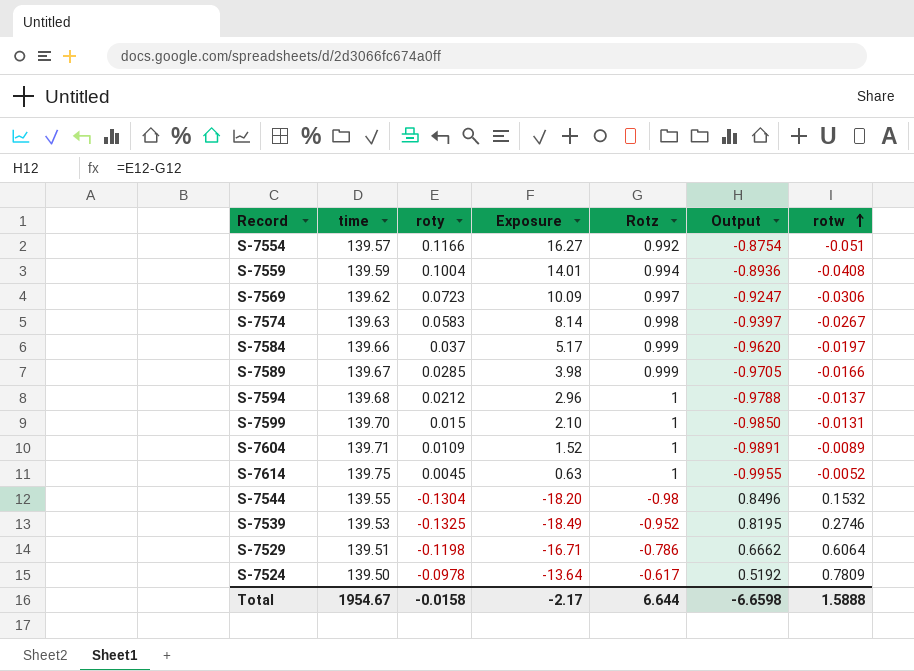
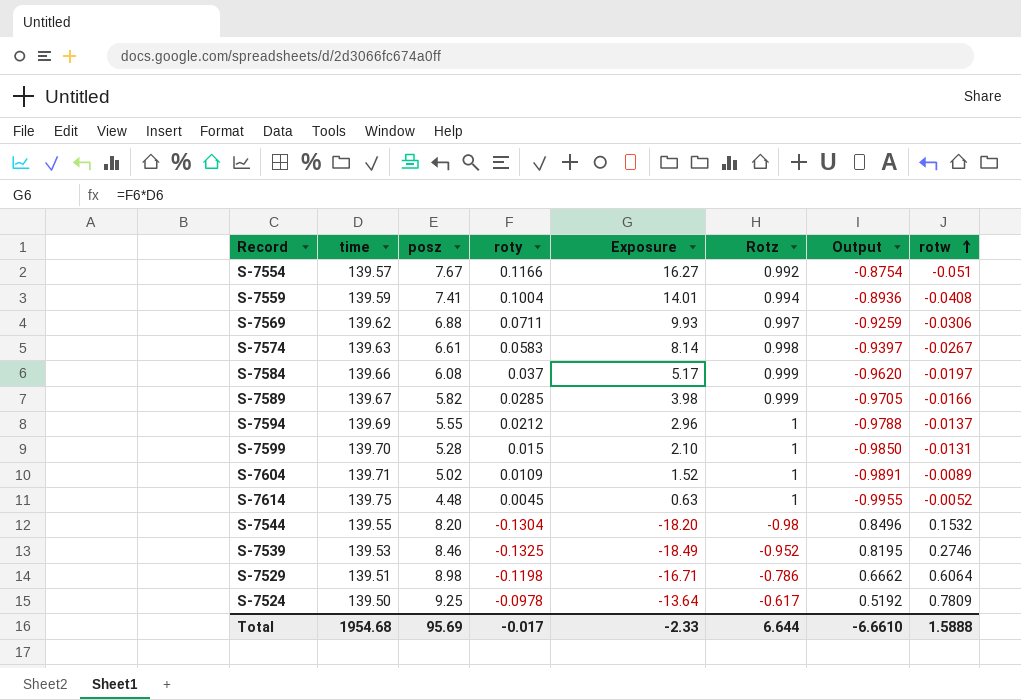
column posz | position: none -> 3
S-7569 | roty: 0.0723 -> 0.0711
S-7569 | Exposure: 10.09 -> 9.93
S-7569 | Output: -0.9247 -> -0.9259
S-7594 | time: 139.68 -> 139.69
Total | time: 1954.67 -> 1954.68
Total | roty: -0.0158 -> -0.017
Total | Exposure: -2.17 -> -2.33
Total | Output: -6.6598 -> -6.6610

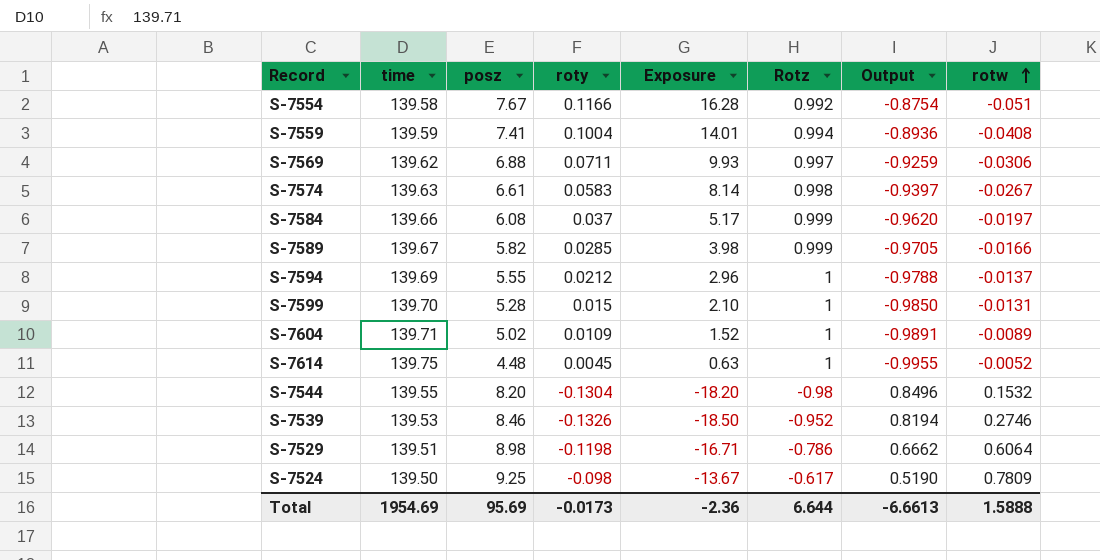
S-7554 | time: 139.57 -> 139.58
S-7554 | Exposure: 16.27 -> 16.28
S-7539 | roty: -0.1325 -> -0.1326
S-7539 | Exposure: -18.49 -> -18.50
S-7539 | Output: 0.8195 -> 0.8194
S-7524 | roty: -0.0978 -> -0.098
S-7524 | Exposure: -13.64 -> -13.67
S-7524 | Output: 0.5192 -> 0.5190
Total | time: 1954.68 -> 1954.69
Total | roty: -0.017 -> -0.0173
Total | Exposure: -2.33 -> -2.36
Total | Output: -6.6610 -> -6.6613

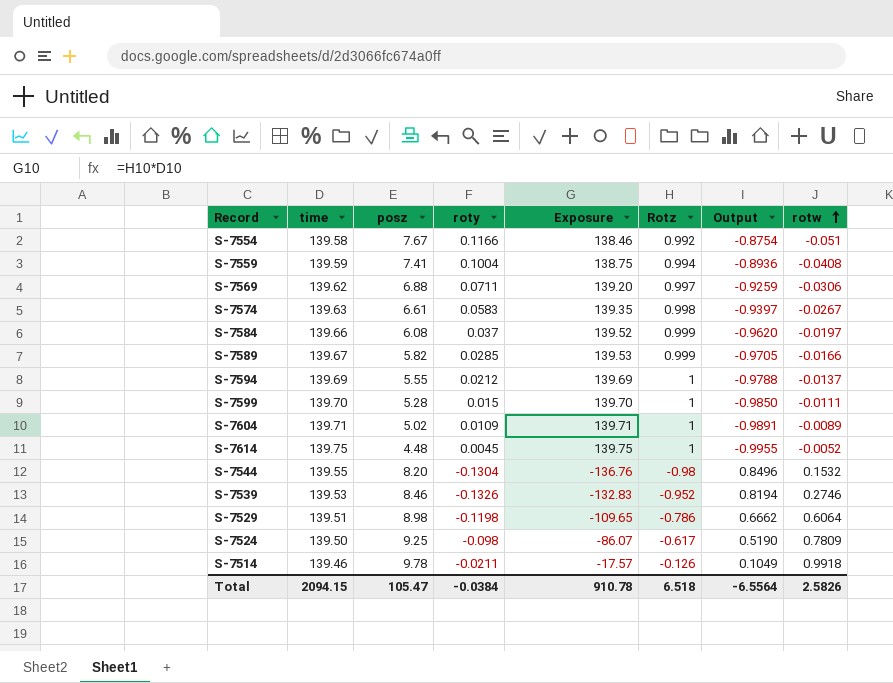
column Exposure | formula: [time] * [roty] -> [time] * [Rotz]
S-7599 | rotw: -0.0131 -> -0.0111
row S-7514: none -> 139.46 | 9.78 | -0.0211 | -17.57 | -0.126 | 0.1049 | 0.9918
Total | time: 1954.69 -> 2094.15
Total | posz: 95.69 -> 105.47
Total | roty: -0.0173 -> -0.0384
Total | Exposure: -2.36 -> 910.78
Total | Rotz: 6.644 -> 6.518
Total | Output: -6.6613 -> -6.5564
Total | rotw: 1.5888 -> 2.5826

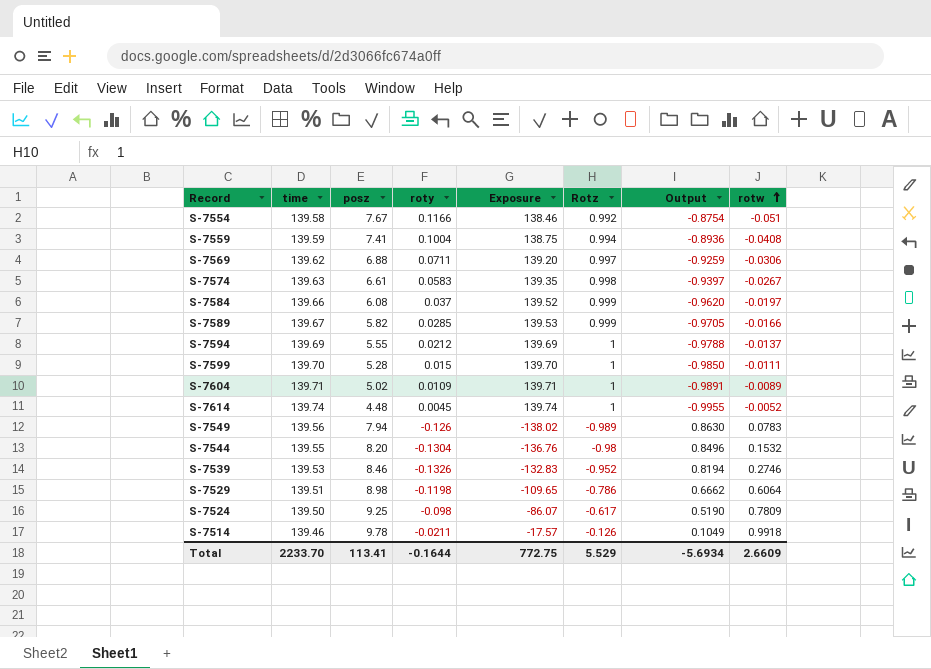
S-7614 | time: 139.75 -> 139.74
S-7614 | Exposure: 139.75 -> 139.74
row S-7549: none -> 139.56 | 7.94 | -0.126 | -138.02 | -0.989 | 0.8630 | 0.0783
Total | time: 2094.15 -> 2233.70
Total | posz: 105.47 -> 113.41
Total | roty: -0.0384 -> -0.1644
Total | Exposure: 910.78 -> 772.75
Total | Rotz: 6.518 -> 5.529
Total | Output: -6.5564 -> -5.6934
Total | rotw: 2.5826 -> 2.6609

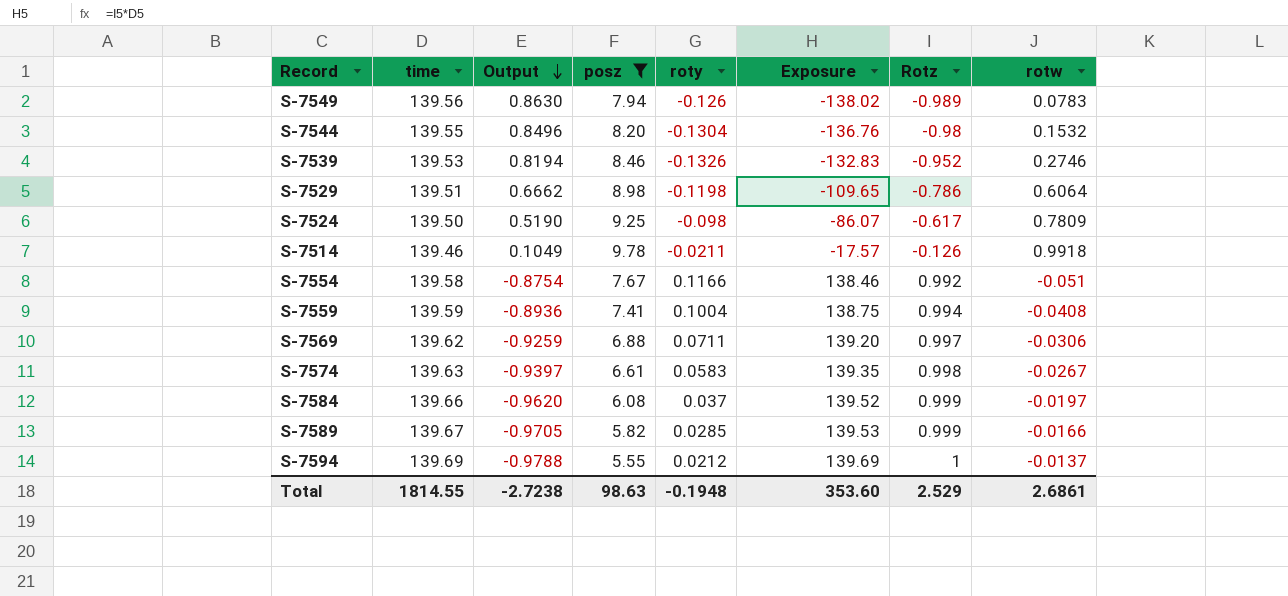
filter: none -> posz >= 5.55
row order: rotw ascending -> Output descending
column Output | position: 7 -> 3
Total | time: 2233.70 -> 1814.55
Total | Output: -5.6934 -> -2.7238
Total | posz: 113.41 -> 98.63
Total | roty: -0.1644 -> -0.1948
Total | Exposure: 772.75 -> 353.60
Total | Rotz: 5.529 -> 2.529
Total | rotw: 2.6609 -> 2.6861

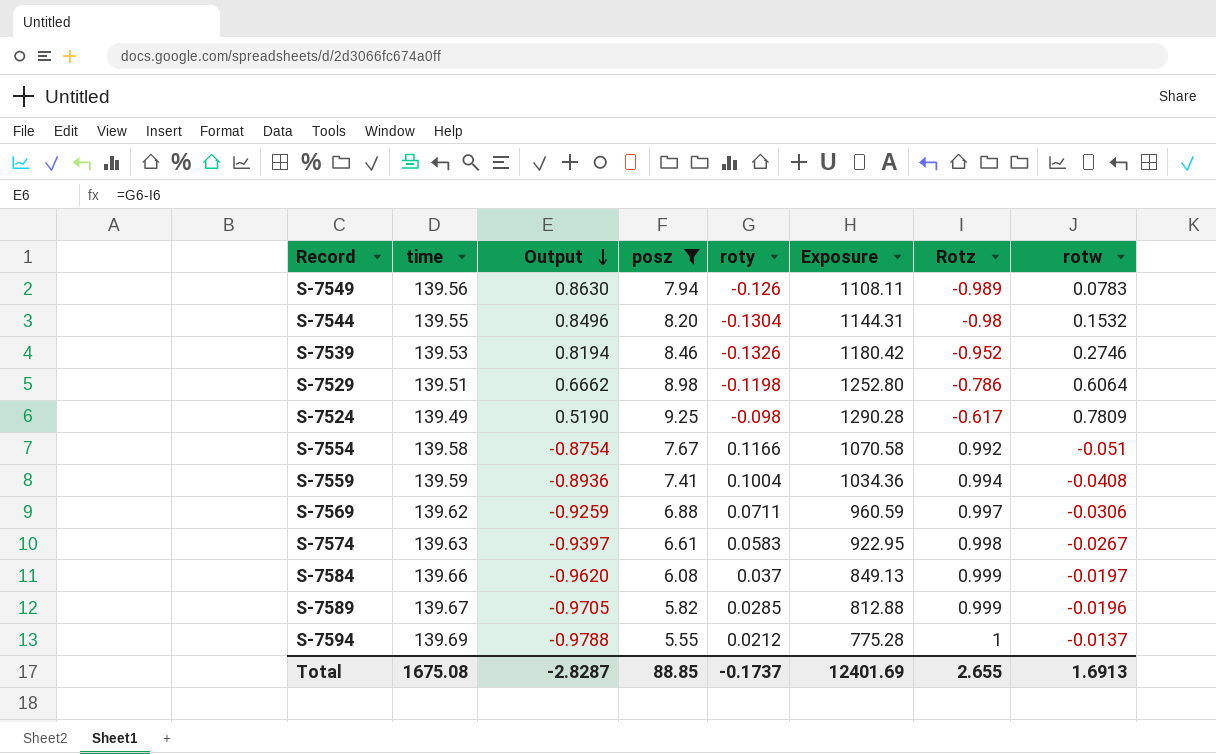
column Exposure | formula: [time] * [Rotz] -> [time] * [posz]
row S-7514: 139.46 | 0.1049 | 9.78 | -0.0211 | -17.57 | -0.126 | 0.9918 -> none
S-7524 | time: 139.50 -> 139.49
S-7589 | rotw: -0.0166 -> -0.0196
Total | time: 1814.55 -> 1675.08
Total | Output: -2.7238 -> -2.8287
Total | posz: 98.63 -> 88.85
Total | roty: -0.1948 -> -0.1737
Total | Exposure: 353.60 -> 12401.69
Total | Rotz: 2.529 -> 2.655
Total | rotw: 2.6861 -> 1.6913

